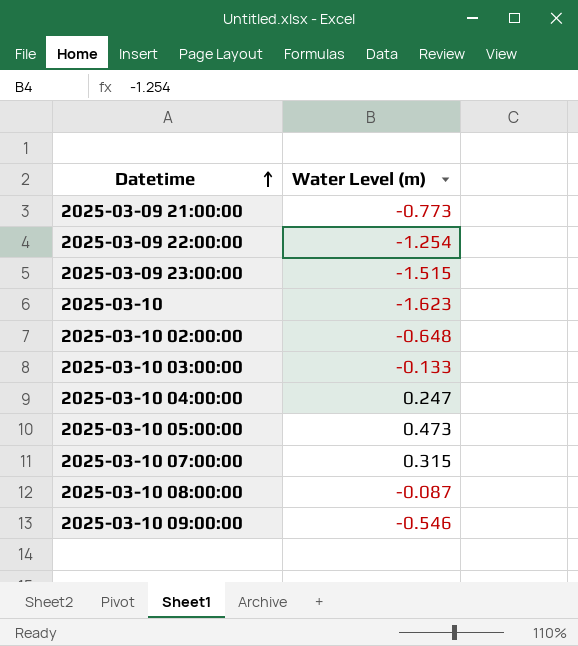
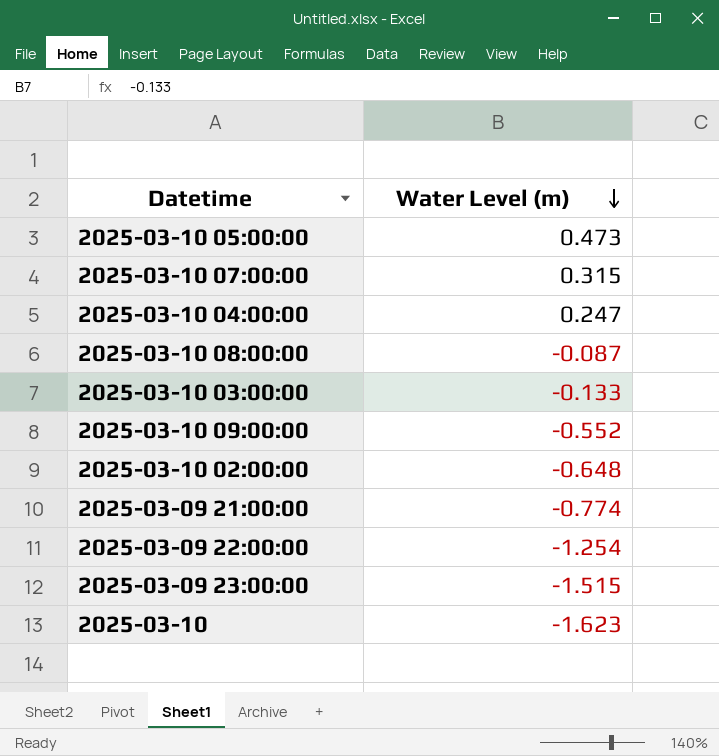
row order: Datetime ascending -> Water Level (m) descending
2025-03-10 09:00:00 | Water Level (m): -0.546 -> -0.552
2025-03-09 21:00:00 | Water Level (m): -0.773 -> -0.774

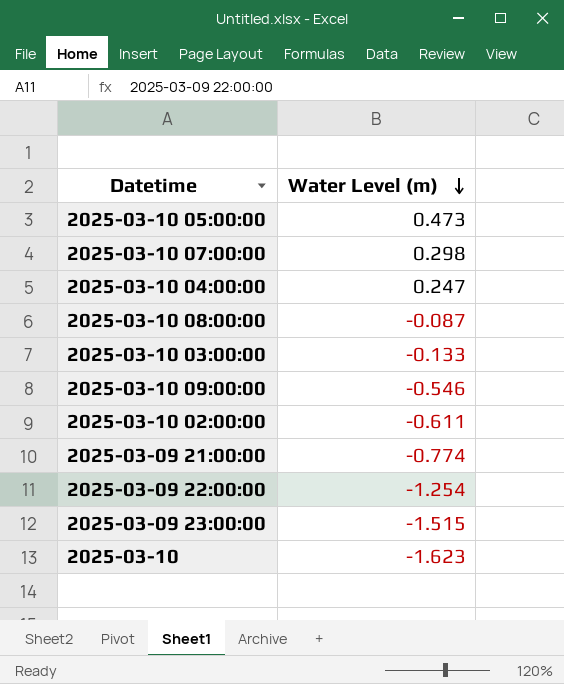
2025-03-10 07:00:00 | Water Level (m): 0.315 -> 0.298
2025-03-10 09:00:00 | Water Level (m): -0.552 -> -0.546
2025-03-10 02:00:00 | Water Level (m): -0.648 -> -0.611

